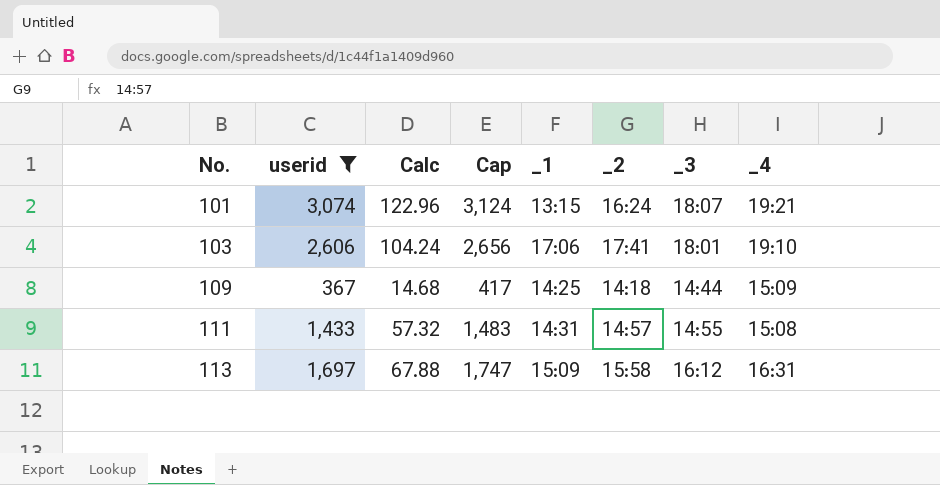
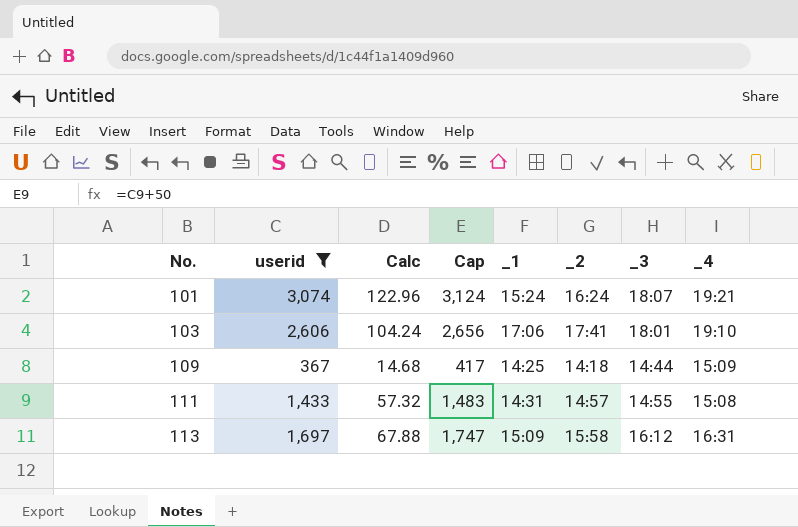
101 | _1: 13:15 -> 15:24

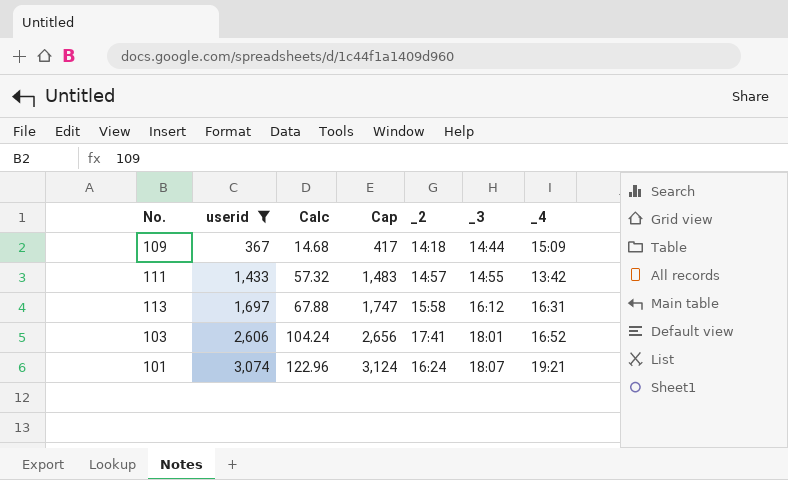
row order: No. ascending -> userid ascending
column _1 | position: 5 -> none
111 | _4: 15:08 -> 13:42
103 | _4: 19:10 -> 16:52

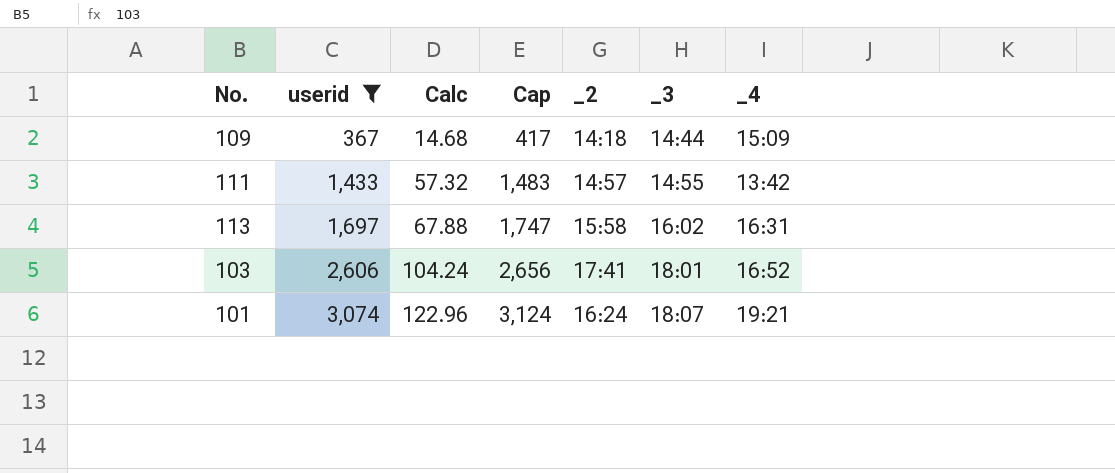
113 | _3: 16:12 -> 16:02

